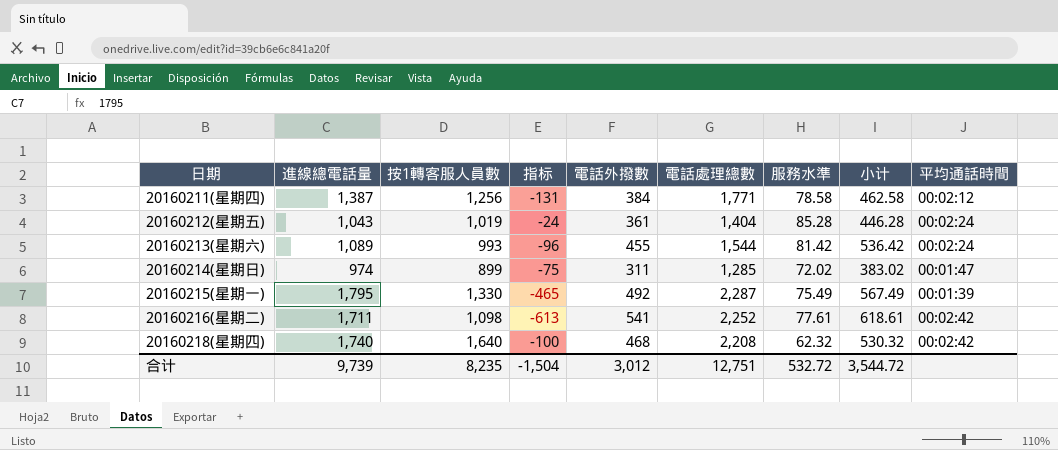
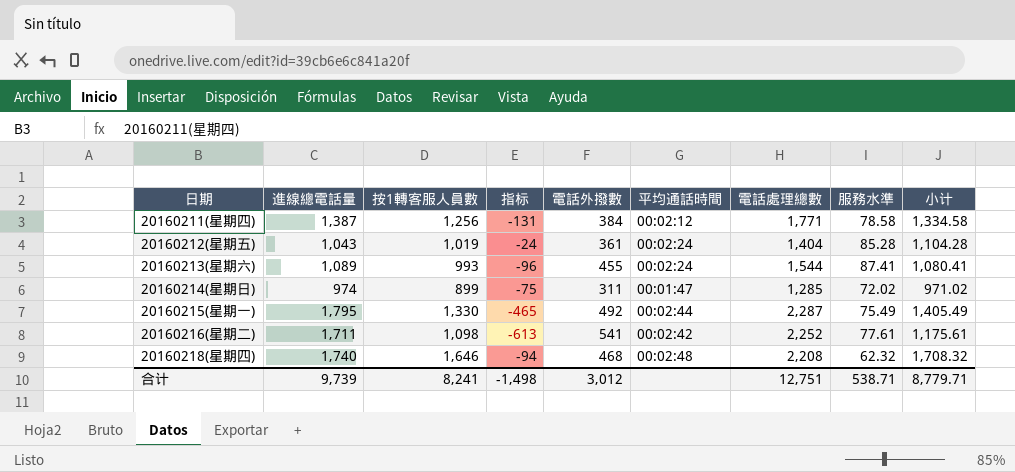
column 平均通話時間 | position: 9 -> 6
column 小计 | formula: [電話外撥數] + [服務水準] -> [按1轉客服人員數] + [服務水準]
20160213(星期六) | 服務水準: 81.42 -> 87.41
20160215(星期一) | 平均通話時間: 00:01:39 -> 00:02:44
20160218(星期四) | 按1轉客服人員數: 1,640 -> 1,646
20160218(星期四) | 指标: -100 -> -94
20160218(星期四) | 平均通話時間: 00:02:42 -> 00:02:48
合计 | 按1轉客服人員數: 8,235 -> 8,241
合计 | 指标: -1,504 -> -1,498
合计 | 服務水準: 532.72 -> 538.71
合计 | 小计: 3,544.72 -> 8,779.71

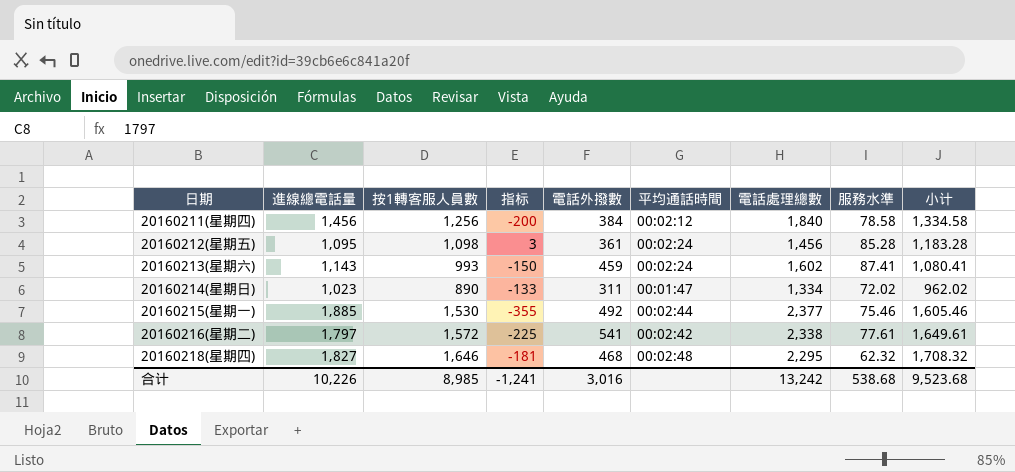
20160211(星期四) | 進線總電話量: 1,387 -> 1,456
20160211(星期四) | 指标: -131 -> -200
20160211(星期四) | 電話處理總數: 1,771 -> 1,840
20160212(星期五) | 進線總電話量: 1,043 -> 1,095
20160212(星期五) | 按1轉客服人員數: 1,019 -> 1,098
20160212(星期五) | 指标: -24 -> 3
20160212(星期五) | 電話處理總數: 1,404 -> 1,456
20160212(星期五) | 小计: 1,104.28 -> 1,183.28
20160213(星期六) | 進線總電話量: 1,089 -> 1,143
20160213(星期六) | 指标: -96 -> -150
20160213(星期六) | 電話外撥數: 455 -> 459
20160213(星期六) | 電話處理總數: 1,544 -> 1,602
20160214(星期日) | 進線總電話量: 974 -> 1,023
20160214(星期日) | 按1轉客服人員數: 899 -> 890
20160214(星期日) | 指标: -75 -> -133
20160214(星期日) | 電話處理總數: 1,285 -> 1,334
20160214(星期日) | 小计: 971.02 -> 962.02
20160215(星期一) | 進線總電話量: 1,795 -> 1,885
20160215(星期一) | 按1轉客服人員數: 1,330 -> 1,530
20160215(星期一) | 指标: -465 -> -355
20160215(星期一) | 電話處理總數: 2,287 -> 2,377
20160215(星期一) | 服務水準: 75.49 -> 75.46
20160215(星期一) | 小计: 1,405.49 -> 1,605.46
20160216(星期二) | 進線總電話量: 1,711 -> 1,797
20160216(星期二) | 按1轉客服人員數: 1,098 -> 1,572
20160216(星期二) | 指标: -613 -> -225
20160216(星期二) | 電話處理總數: 2,252 -> 2,338
20160216(星期二) | 小计: 1,175.61 -> 1,649.61
20160218(星期四) | 進線總電話量: 1,740 -> 1,827
20160218(星期四) | 指标: -94 -> -181
20160218(星期四) | 電話處理總數: 2,208 -> 2,295
合计 | 進線總電話量: 9,739 -> 10,226
合计 | 按1轉客服人員數: 8,241 -> 8,985
合计 | 指标: -1,498 -> -1,241
合计 | 電話外撥數: 3,012 -> 3,016
合计 | 電話處理總數: 12,751 -> 13,242
合计 | 服務水準: 538.71 -> 538.68
合计 | 小计: 8,779.71 -> 9,523.68

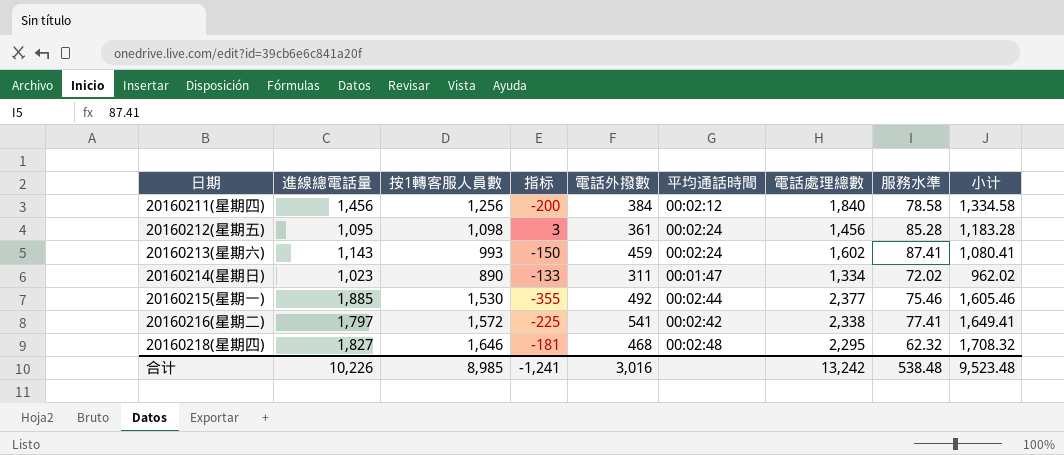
20160216(星期二) | 服務水準: 77.61 -> 77.41
20160216(星期二) | 小计: 1,649.61 -> 1,649.41
合计 | 服務水準: 538.68 -> 538.48
合计 | 小计: 9,523.68 -> 9,523.48

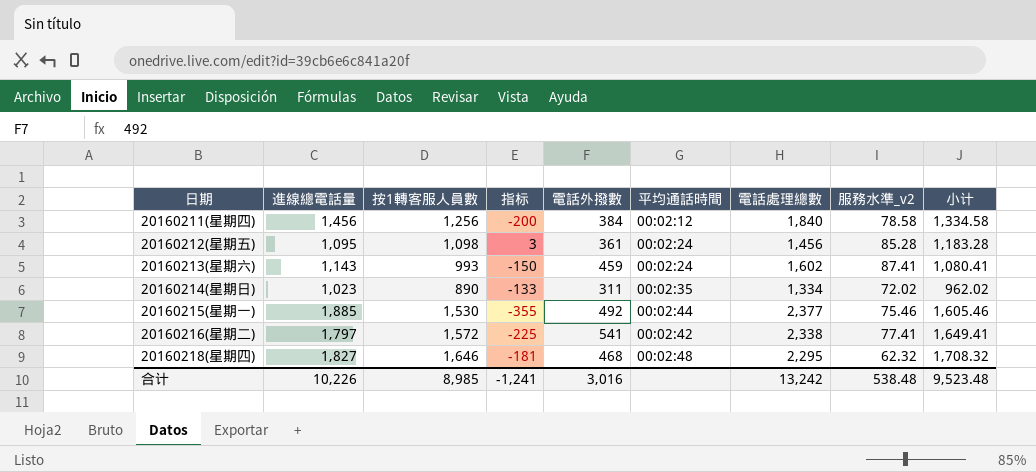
column name: 服務水準 -> 服務水準_v2
20160214(星期日) | 平均通話時間: 00:01:47 -> 00:02:35

